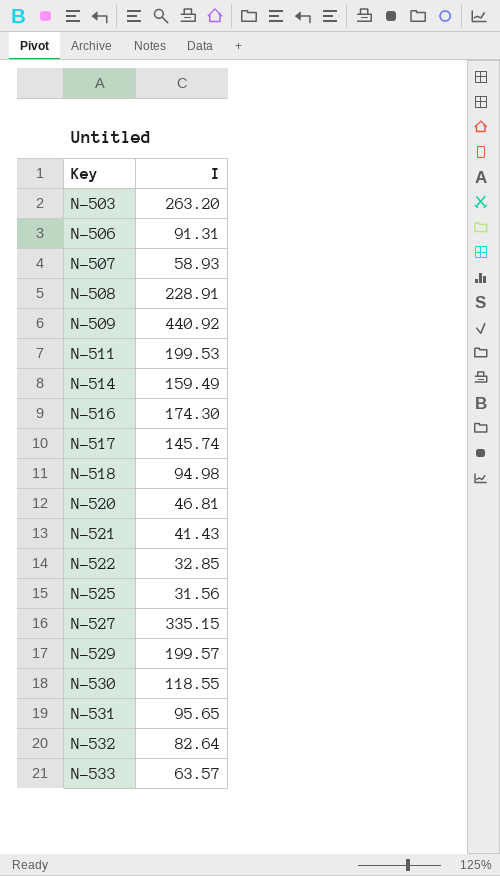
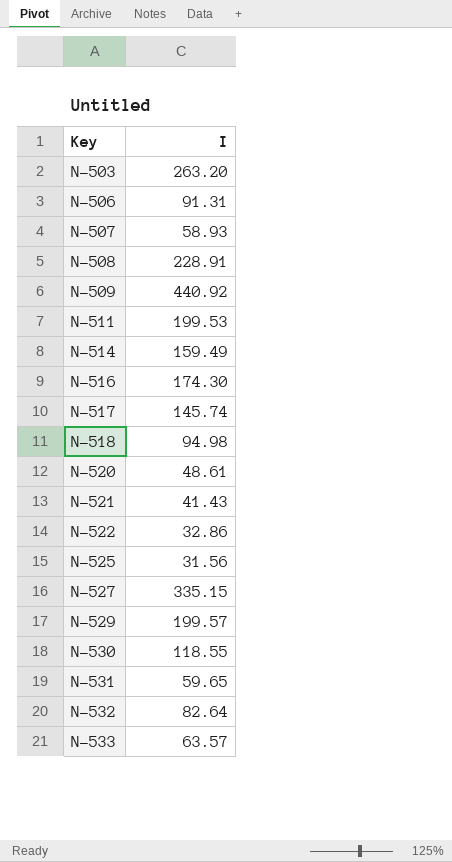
N-520 | I: 46.81 -> 48.61
N-522 | I: 32.85 -> 32.86
N-531 | I: 95.65 -> 59.65

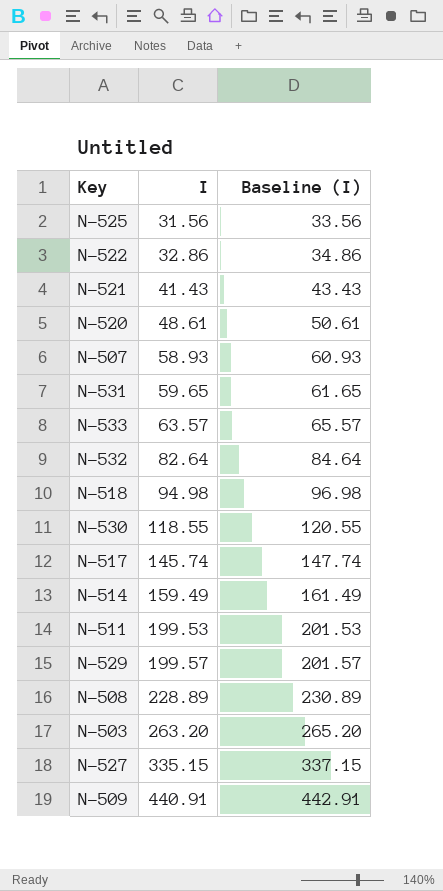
row order: Key ascending -> I ascending
column Baseline (I) | formula: none -> [I] + 2
row N-506: 91.31 -> none
row N-516: 174.30 -> none
N-508 | I: 228.91 -> 228.89
N-509 | I: 440.92 -> 440.91

